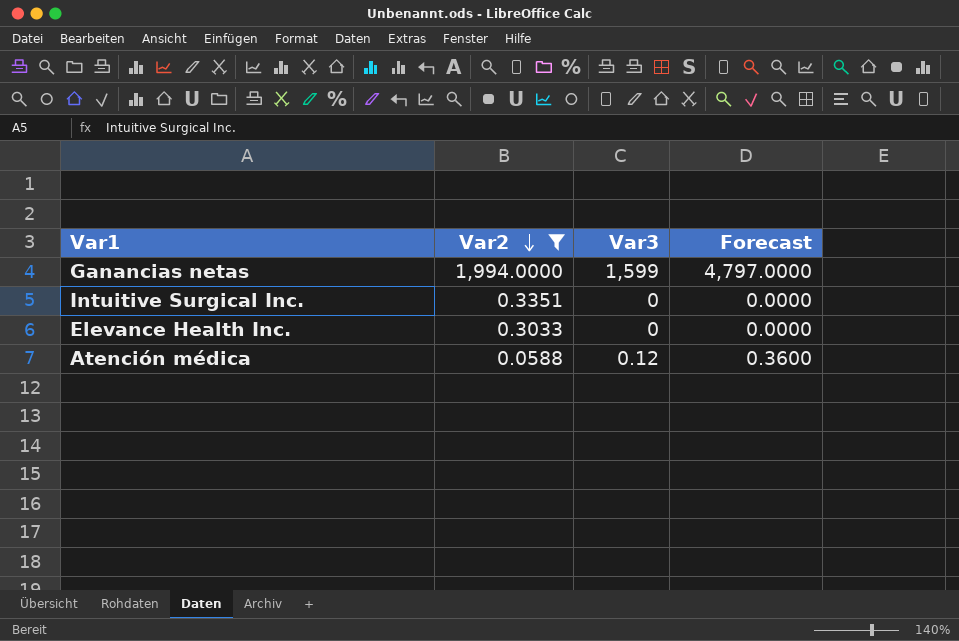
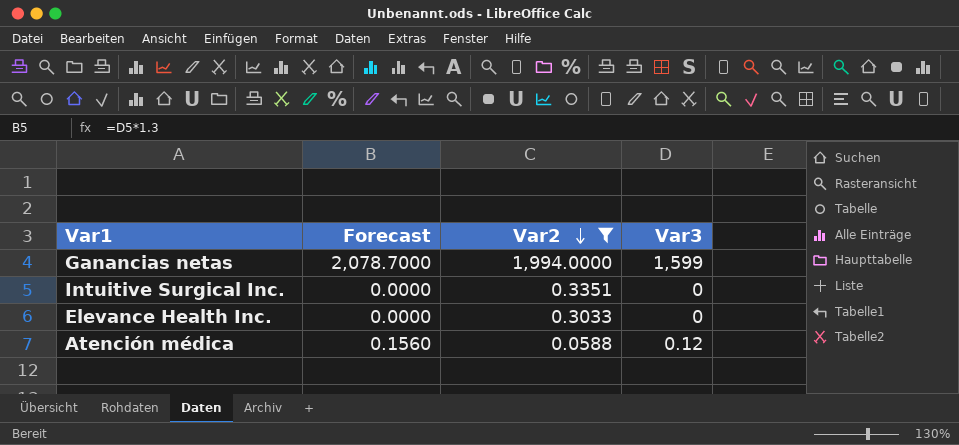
column Forecast | formula: [Var3] * 3 -> [Var3] * 1.3
column Forecast | position: 4 -> 2

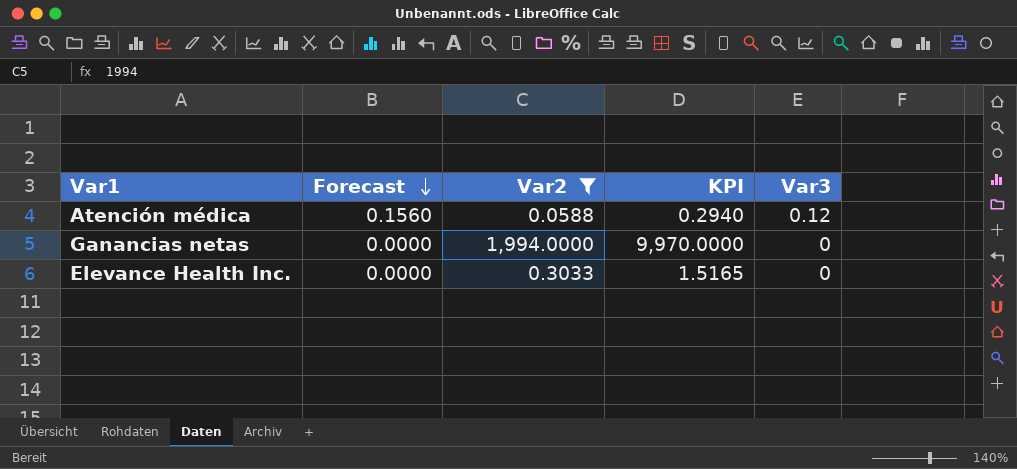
row order: Var2 descending -> Forecast descending
column KPI | formula: none -> [Var2] * 5
row Intuitive Surgical Inc.: 0.0000 | 0.3351 | 0 -> none
Ganancias netas | Forecast: 2,078.7000 -> 0.0000
Ganancias netas | Var3: 1,599 -> 0

